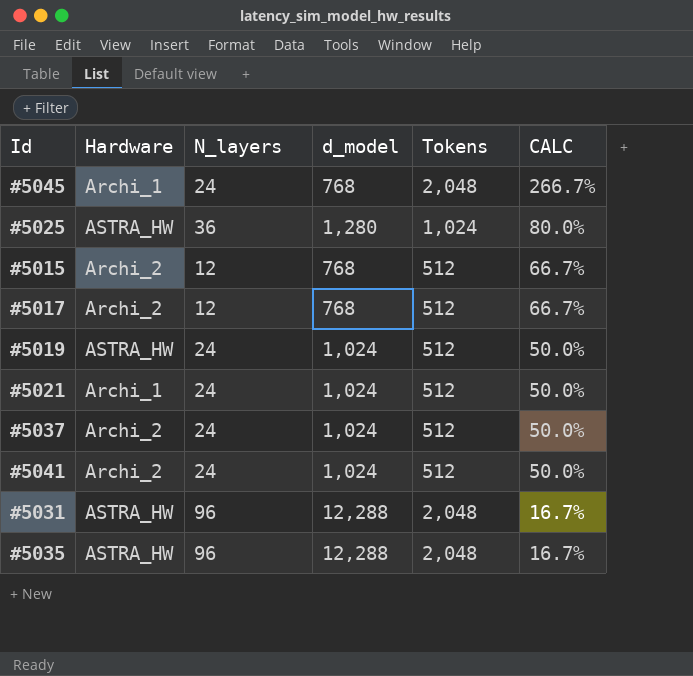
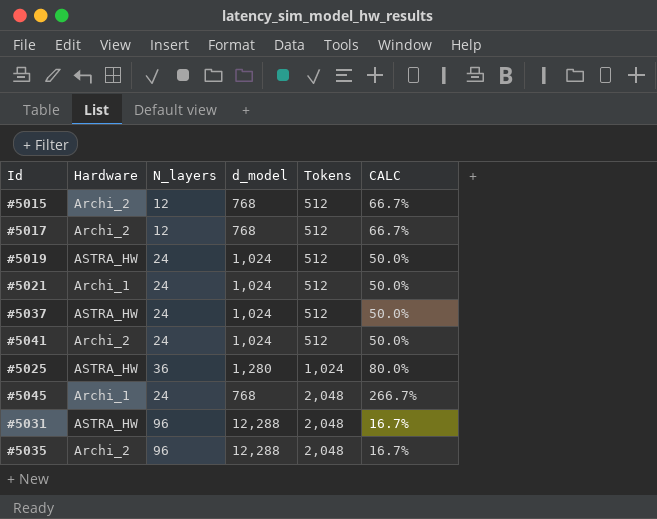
row order: CALC descending -> Tokens ascending
#5037 | Hardware: Archi_2 -> ASTRA_HW
#5035 | Hardware: ASTRA_HW -> Archi_2

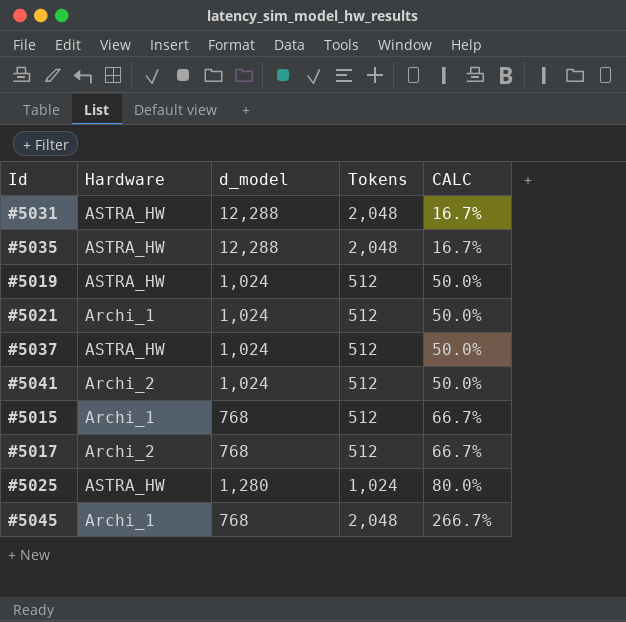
row order: Tokens ascending -> CALC ascending
column N_layers | position: 3 -> none
#5035 | Hardware: Archi_2 -> ASTRA_HW
#5015 | Hardware: Archi_2 -> Archi_1

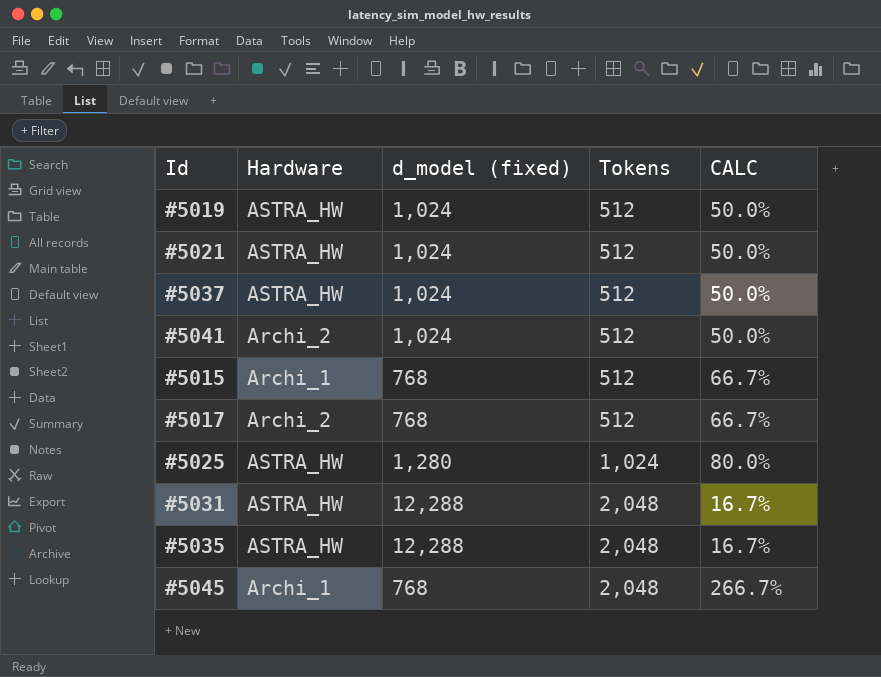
row order: CALC ascending -> Tokens ascending
column name: d_model -> d_model (fixed)
#5021 | Hardware: Archi_1 -> ASTRA_HW

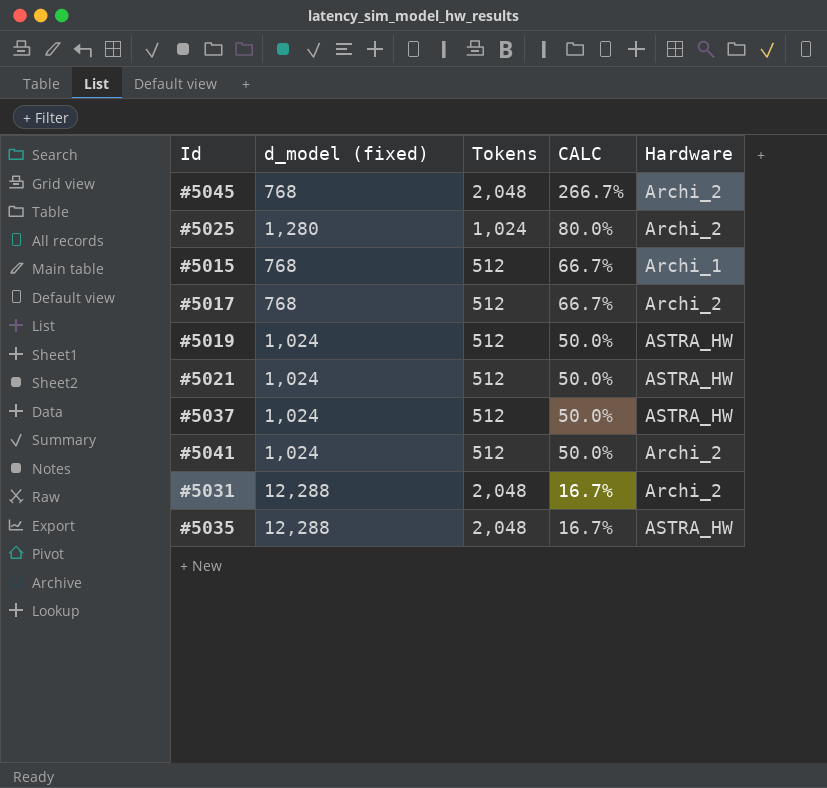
row order: Tokens ascending -> CALC descending
column Hardware | position: 2 -> 5
#5045 | Hardware: Archi_1 -> Archi_2
#5025 | Hardware: ASTRA_HW -> Archi_2
#5031 | Hardware: ASTRA_HW -> Archi_2

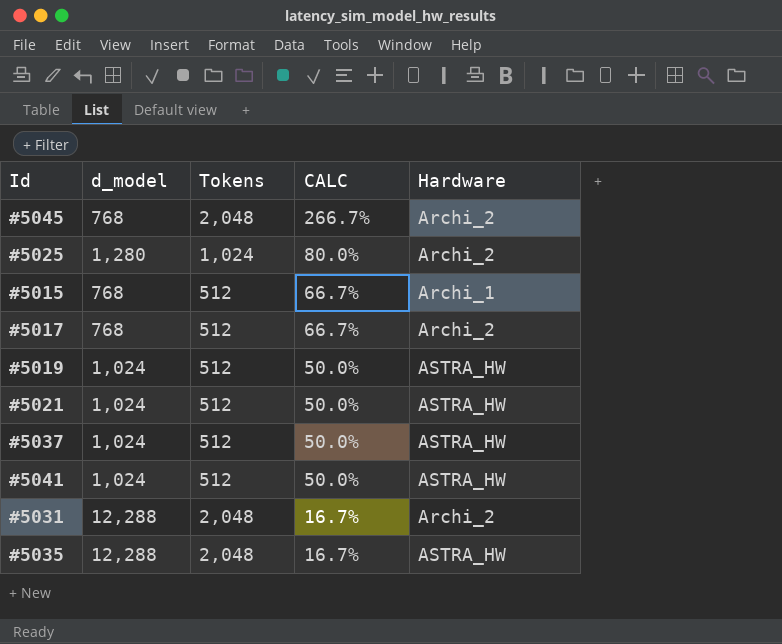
column name: d_model (fixed) -> d_model
#5041 | Hardware: Archi_2 -> ASTRA_HW

